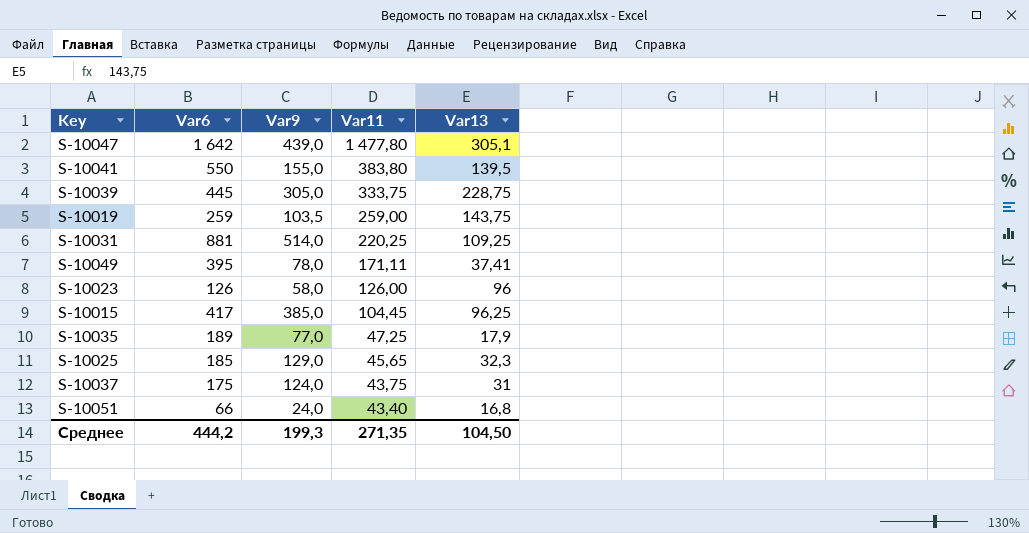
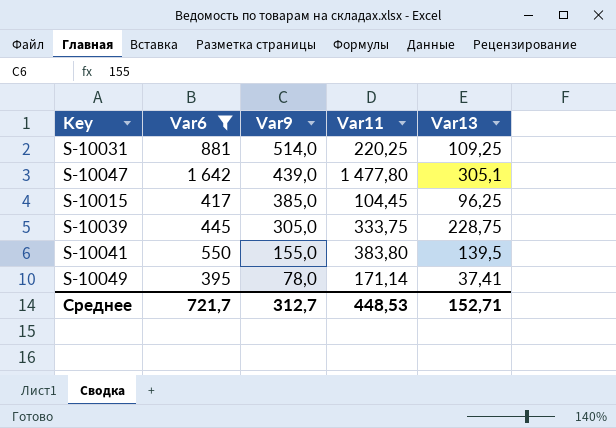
filter: none -> Var6 >= 395
row order: Var11 descending -> Var9 descending
S-10049 | Var11: 171,11 -> 171,14
Среднее | Var6: 444,2 -> 721,7
Среднее | Var9: 199,3 -> 312,7
Среднее | Var11: 271,35 -> 448,53
Среднее | Var13: 104,50 -> 152,71

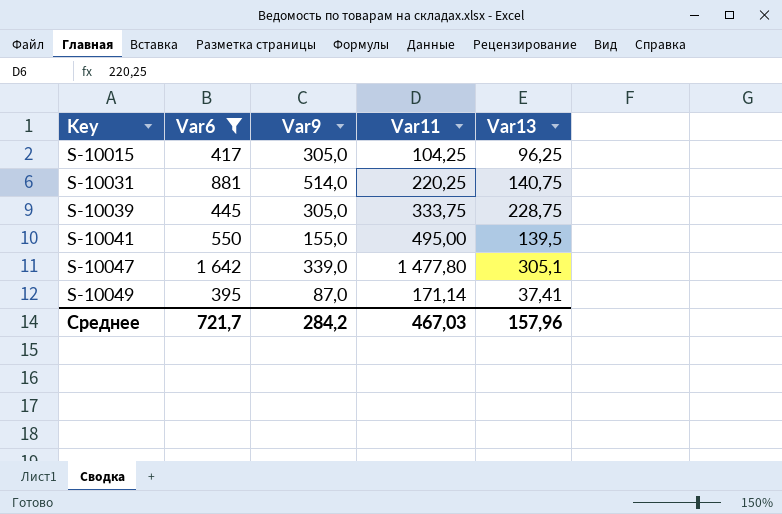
row order: Var9 descending -> Key ascending
S-10015 | Var9: 385,0 -> 305,0
S-10015 | Var11: 104,45 -> 104,25
S-10031 | Var13: 109,25 -> 140,75
S-10041 | Var11: 383,80 -> 495,00
S-10047 | Var9: 439,0 -> 339,0
S-10049 | Var9: 78,0 -> 87,0
Среднее | Var9: 312,7 -> 284,2
Среднее | Var11: 448,53 -> 467,03
Среднее | Var13: 152,71 -> 157,96

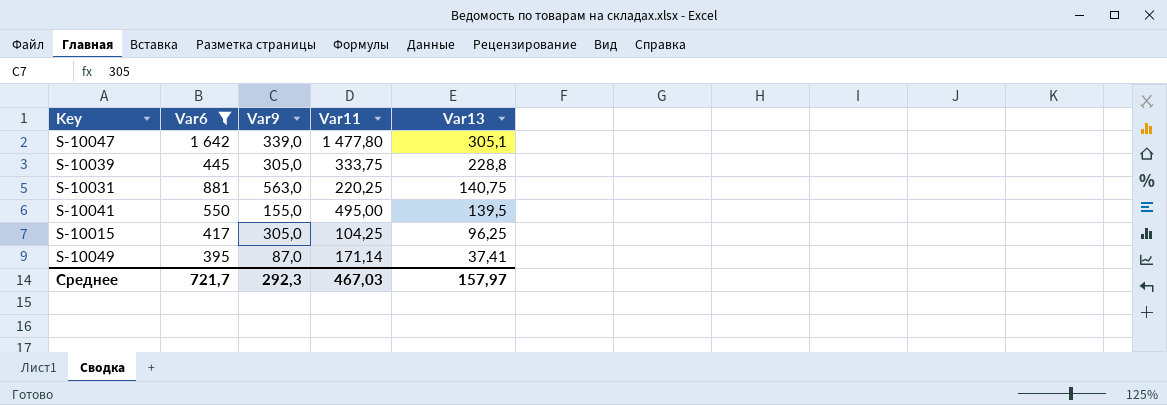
row order: Key ascending -> Var13 descending
S-10039 | Var13: 228,75 -> 228,8
S-10031 | Var9: 514,0 -> 563,0
Среднее | Var9: 284,2 -> 292,3
Среднее | Var13: 157,96 -> 157,97

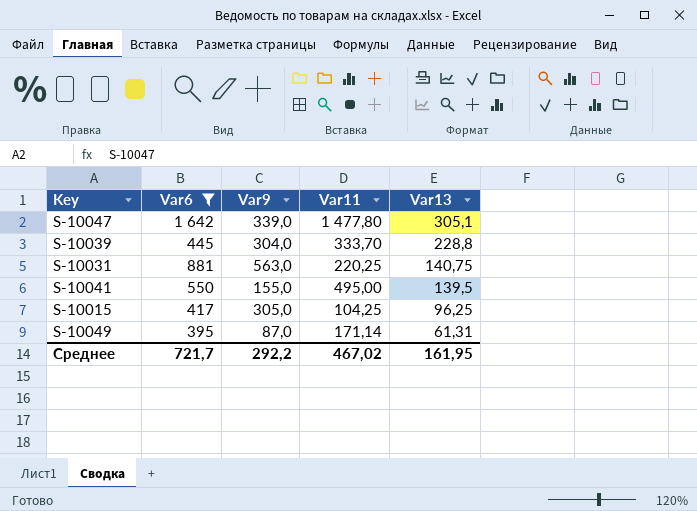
S-10039 | Var9: 305,0 -> 304,0
S-10039 | Var11: 333,75 -> 333,70
S-10049 | Var13: 37,41 -> 61,31
Среднее | Var9: 292,3 -> 292,2
Среднее | Var11: 467,03 -> 467,02
Среднее | Var13: 157,97 -> 161,95

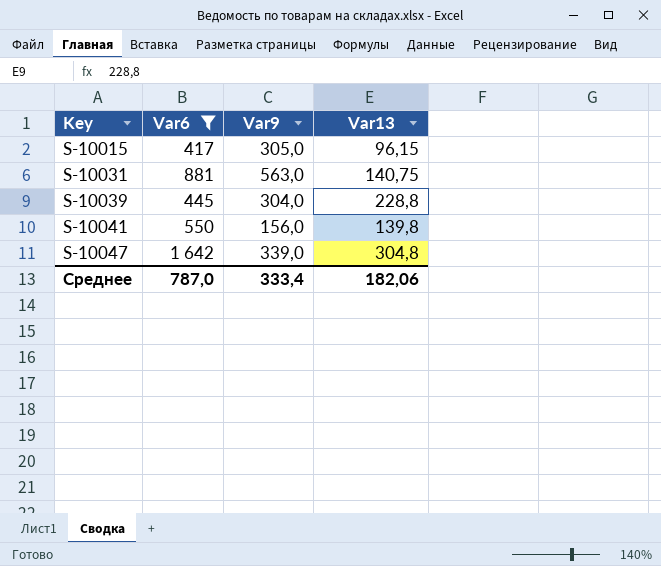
row order: Var13 descending -> Key ascending
column Var11 | position: 4 -> none
row S-10049: 395 | 87,0 | 171,14 | 61,31 -> none
S-10015 | Var13: 96,25 -> 96,15
S-10041 | Var9: 155,0 -> 156,0
S-10041 | Var13: 139,5 -> 139,8
S-10047 | Var13: 305,1 -> 304,8
Среднее | Var6: 721,7 -> 787,0
Среднее | Var9: 292,2 -> 333,4
Среднее | Var13: 161,95 -> 182,06

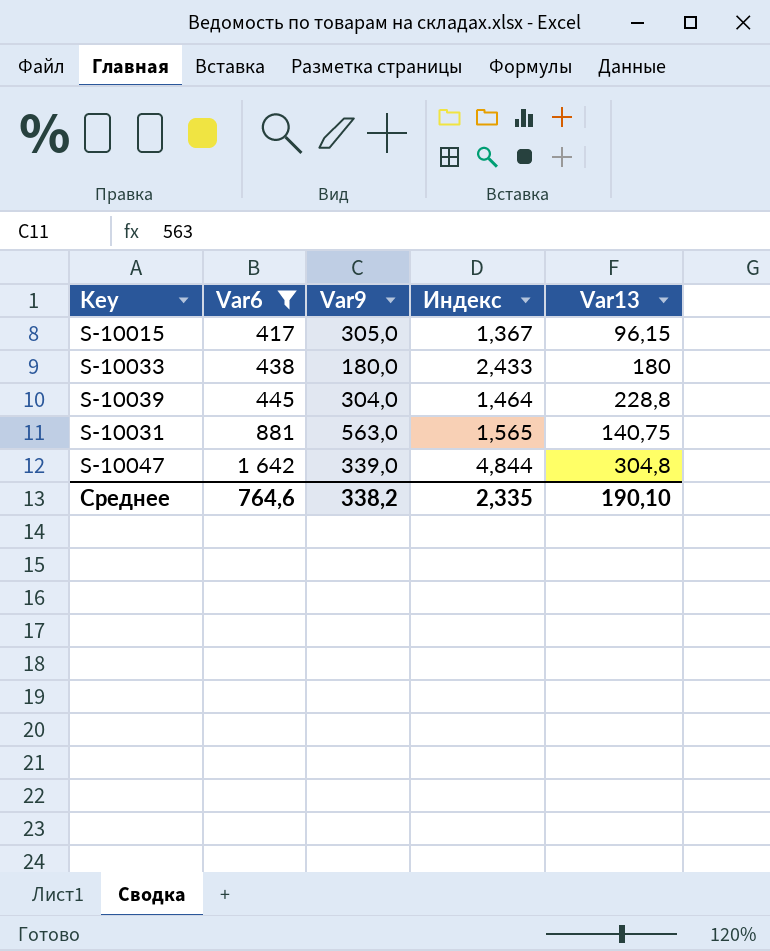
row order: Key ascending -> Var6 ascending
column Индекс | formula: none -> [Var6] / [Var9]
row S-10041: 550 | 156,0 | 139,8 -> none
row S-10033: none -> 438 | 180,0 | 2,433 | 180
Среднее | Var6: 787,0 -> 764,6
Среднее | Var9: 333,4 -> 338,2
Среднее | Var13: 182,06 -> 190,10

